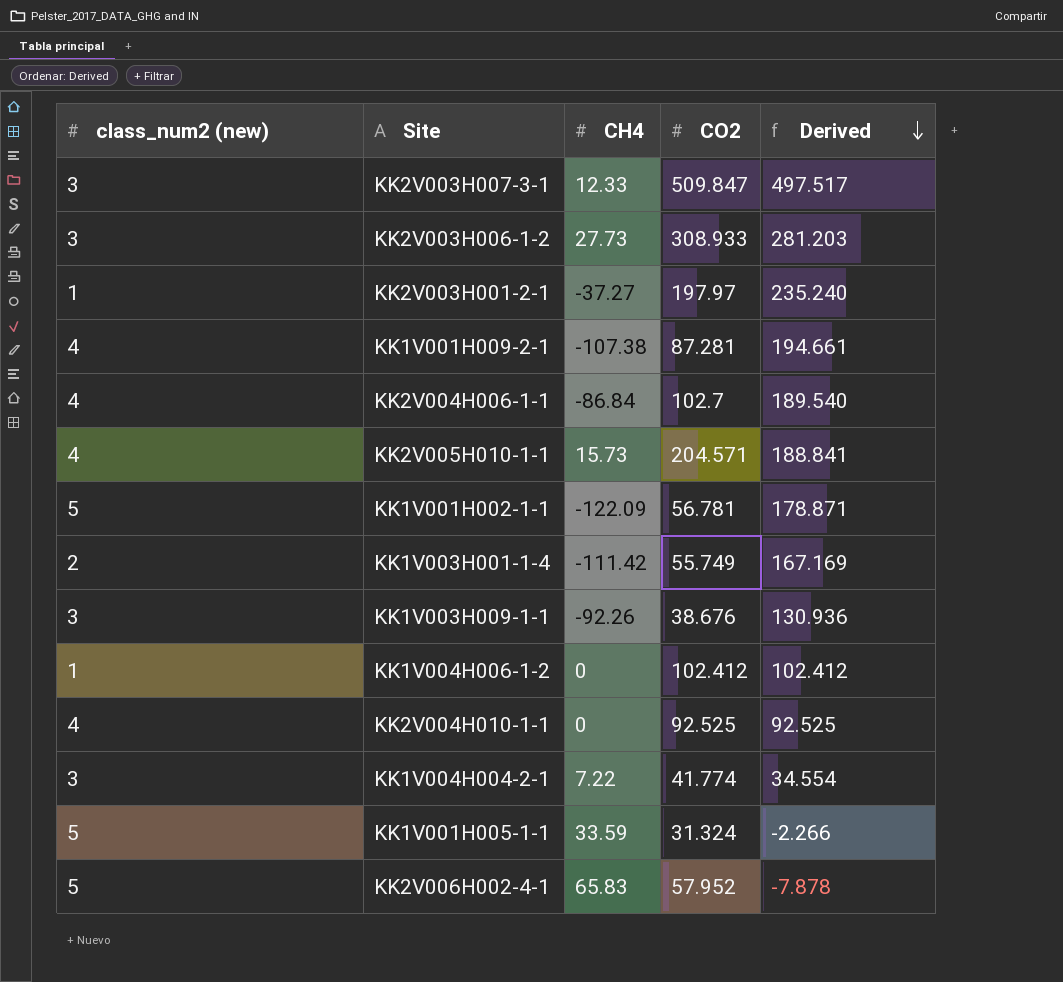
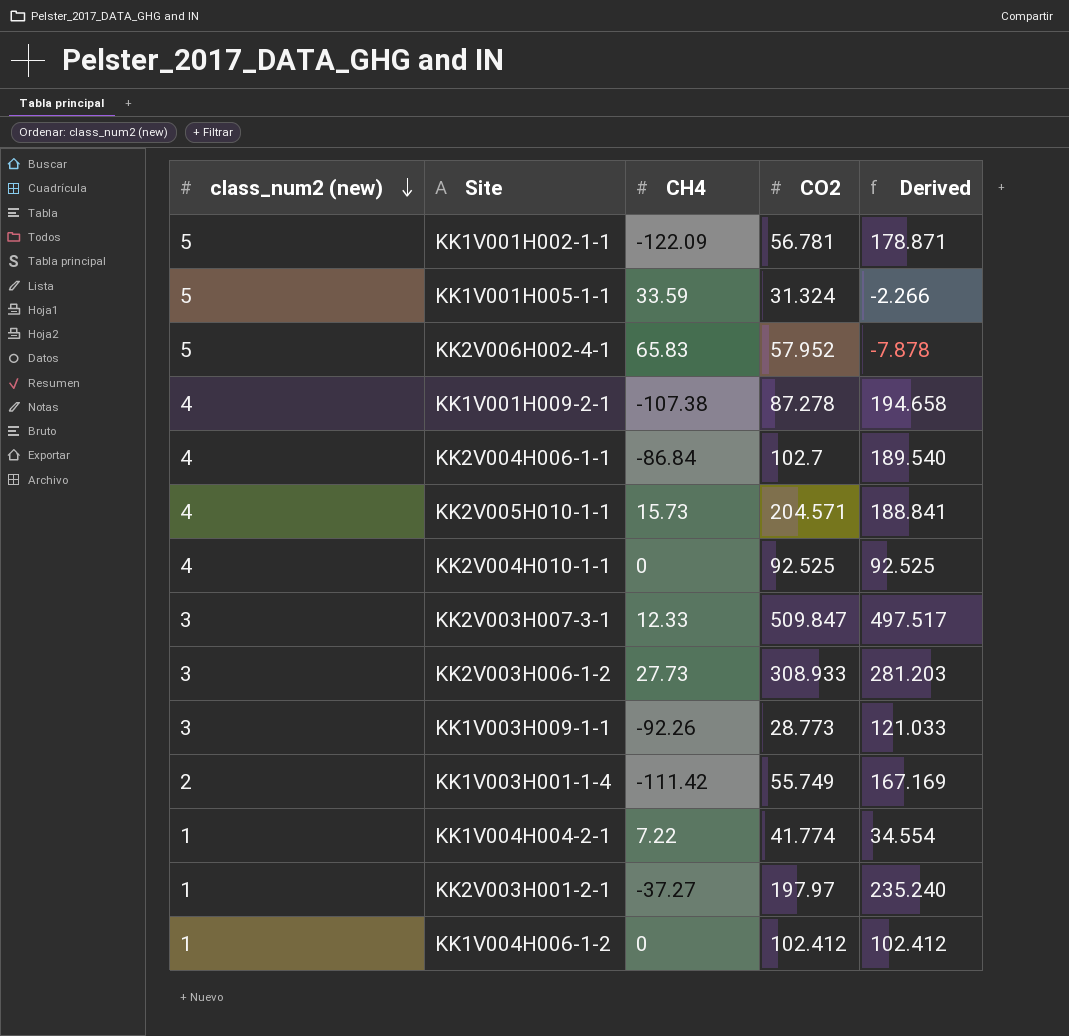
row order: Derived descending -> class_num2 (new) descending
KK1V001H009-2-1 | CO2: 87.281 -> 87.278
KK1V001H009-2-1 | Derived: 194.661 -> 194.658
KK1V003H009-1-1 | CO2: 38.676 -> 28.773
KK1V003H009-1-1 | Derived: 130.936 -> 121.033
KK1V004H004-2-1 | class_num2 (new): 3 -> 1

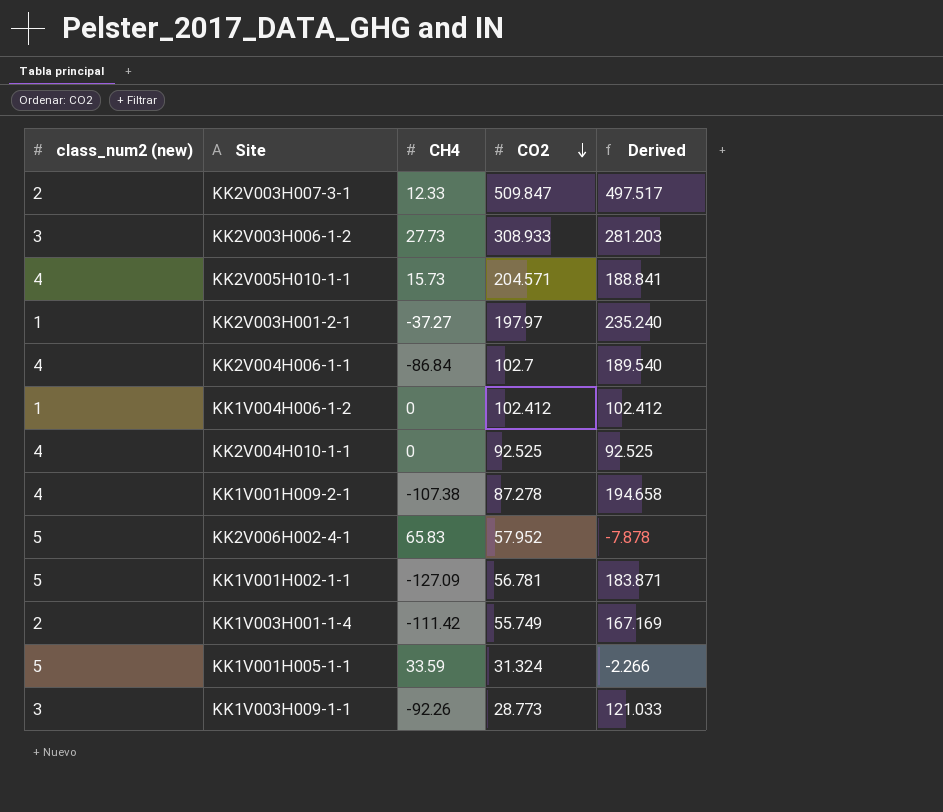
row order: class_num2 (new) descending -> CO2 descending
row KK1V004H004-2-1: 1 | 7.22 | 41.774 | 34.554 -> none
KK2V003H007-3-1 | class_num2 (new): 3 -> 2
KK1V001H002-1-1 | CH4: -122.09 -> -127.09
KK1V001H002-1-1 | Derived: 178.871 -> 183.871

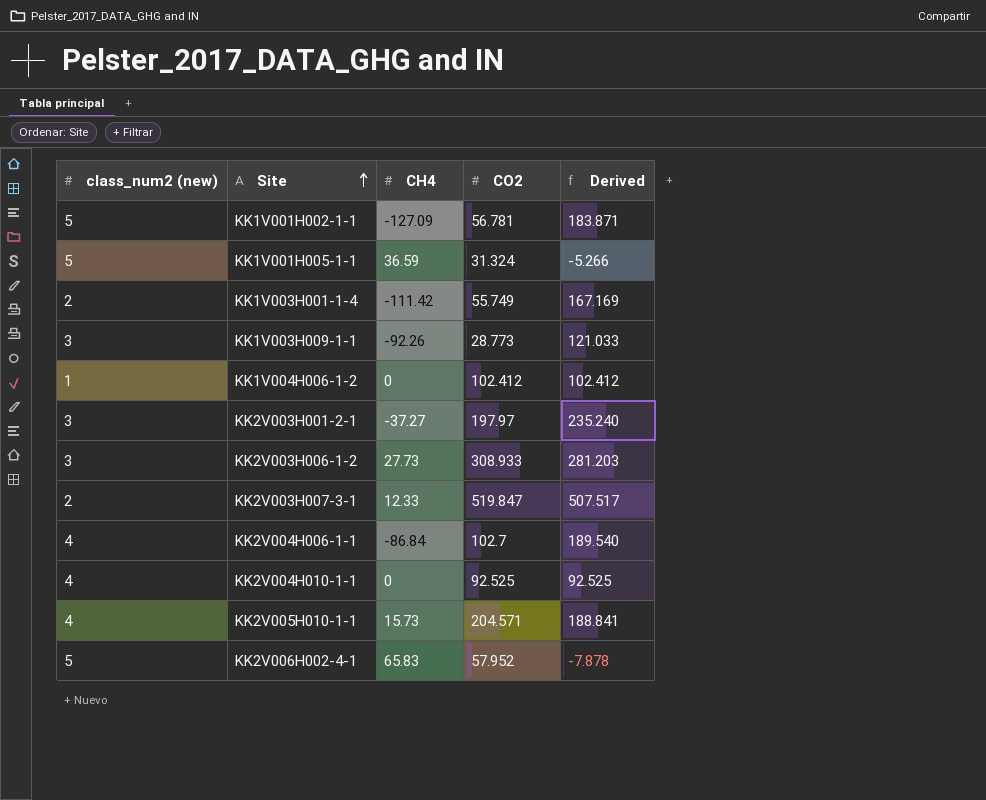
row order: CO2 descending -> Site ascending
row KK1V001H009-2-1: 4 | -107.38 | 87.278 | 194.658 -> none
KK1V001H005-1-1 | CH4: 33.59 -> 36.59
KK1V001H005-1-1 | Derived: -2.266 -> -5.266
KK2V003H001-2-1 | class_num2 (new): 1 -> 3
KK2V003H007-3-1 | CO2: 509.847 -> 519.847
KK2V003H007-3-1 | Derived: 497.517 -> 507.517

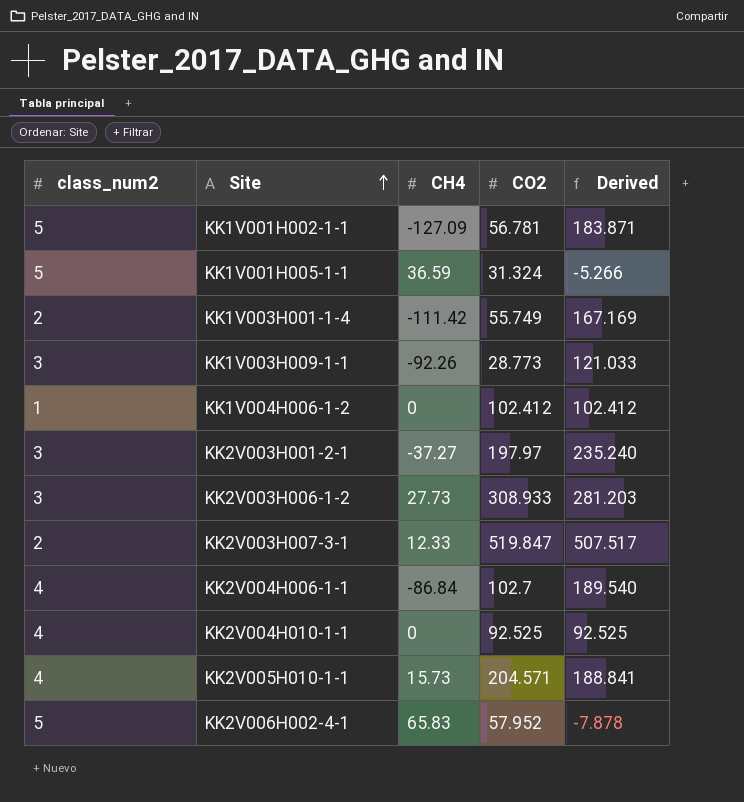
column name: class_num2 (new) -> class_num2

